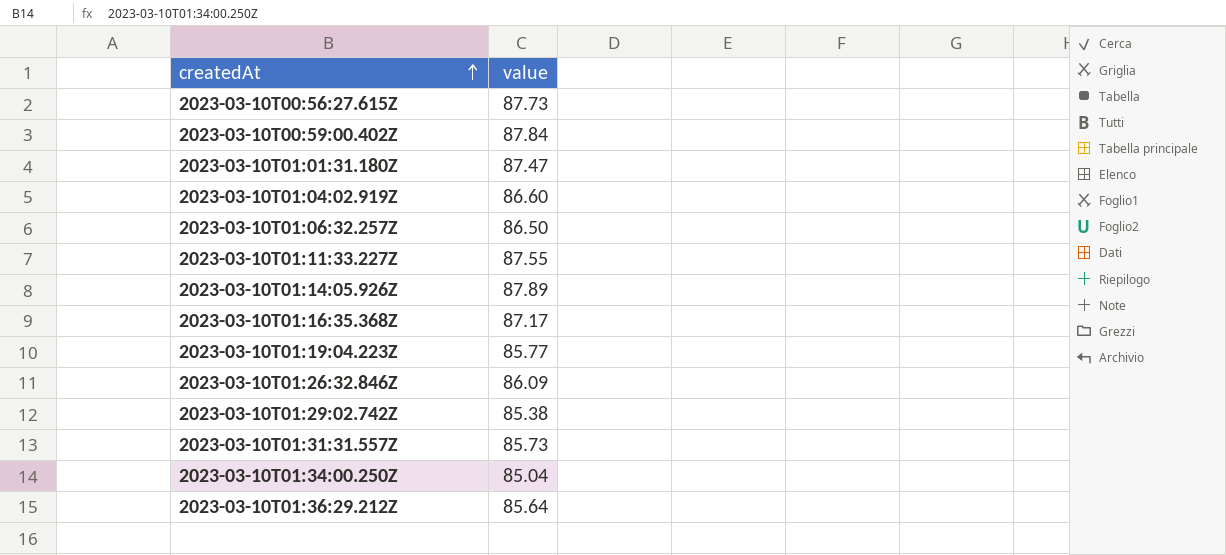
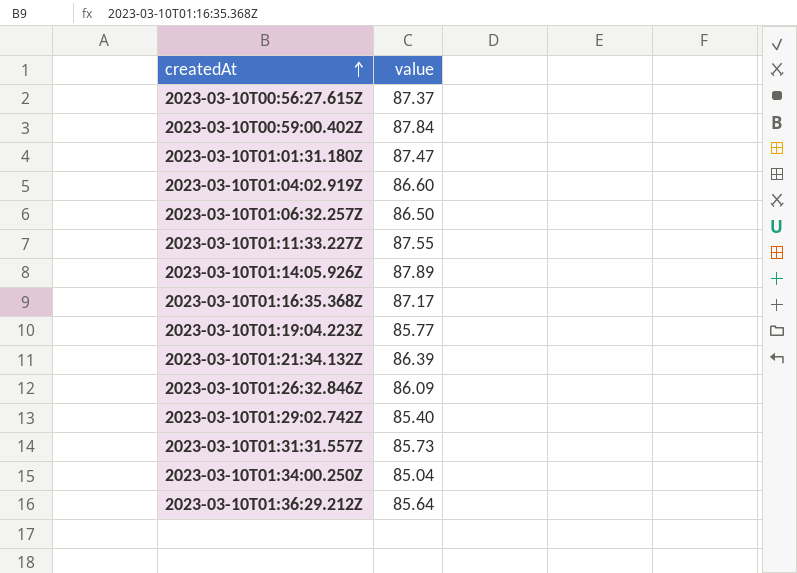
2023-03-10T00:56:27.615Z | value: 87.73 -> 87.37
row 2023-03-10T01:21:34.132Z: none -> 86.39
2023-03-10T01:29:02.742Z | value: 85.38 -> 85.40

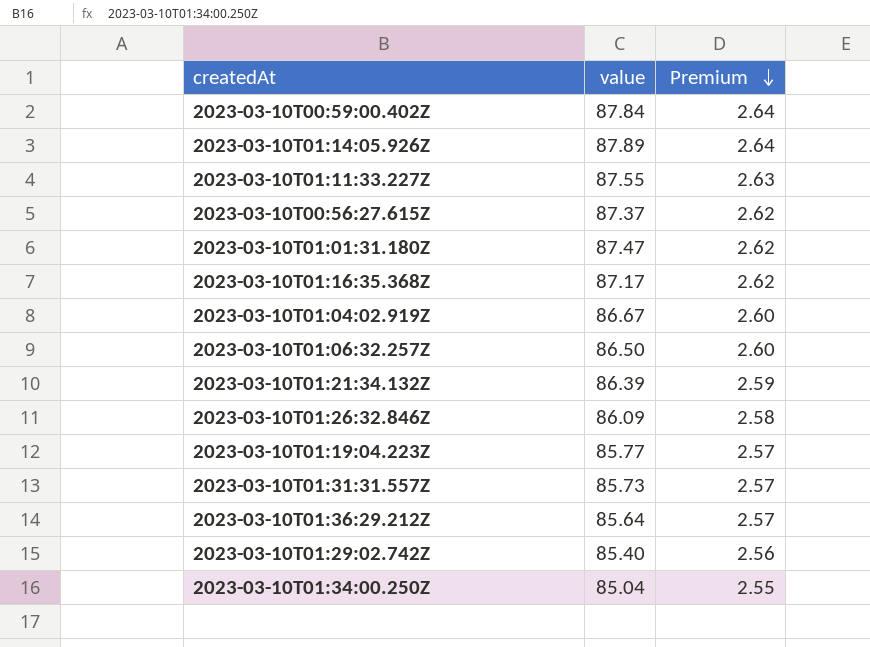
row order: createdAt ascending -> Premium descending
column Premium | formula: none -> [value] * 0.03
2023-03-10T01:04:02.919Z | value: 86.60 -> 86.67

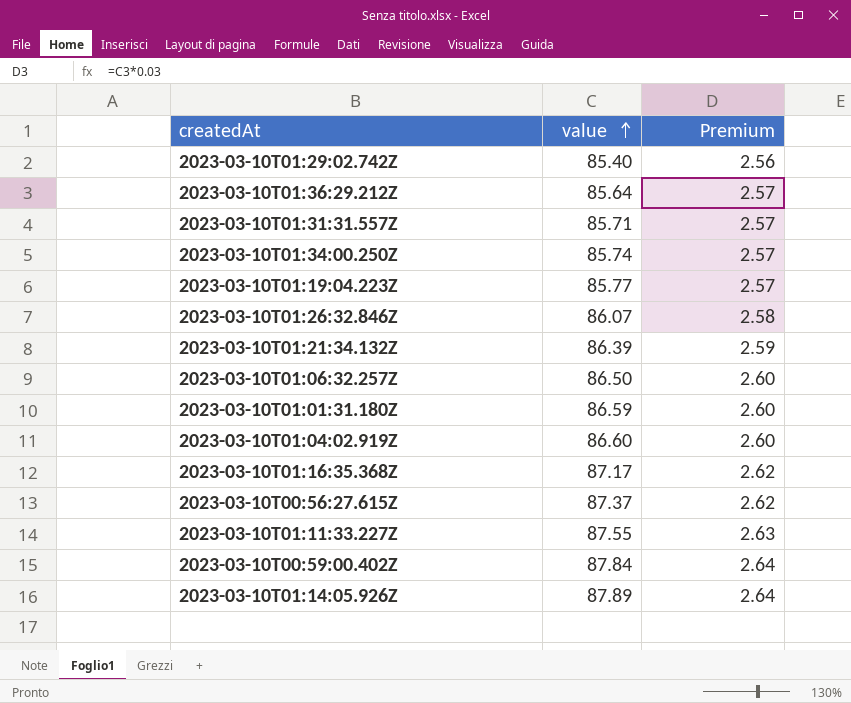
row order: Premium descending -> value ascending
2023-03-10T01:31:31.557Z | value: 85.73 -> 85.71
2023-03-10T01:34:00.250Z | value: 85.04 -> 85.74
2023-03-10T01:34:00.250Z | Premium: 2.55 -> 2.57
2023-03-10T01:26:32.846Z | value: 86.09 -> 86.07
2023-03-10T01:01:31.180Z | value: 87.47 -> 86.59
2023-03-10T01:01:31.180Z | Premium: 2.62 -> 2.60
2023-03-10T01:04:02.919Z | value: 86.67 -> 86.60

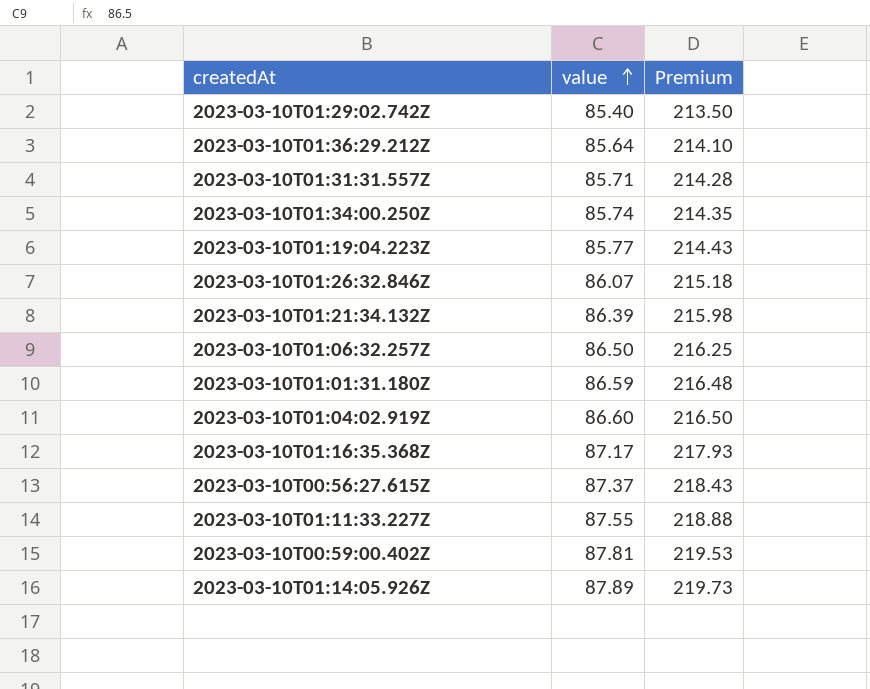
column Premium | formula: [value] * 0.03 -> [value] * 2.5
2023-03-10T00:59:00.402Z | value: 87.84 -> 87.81

